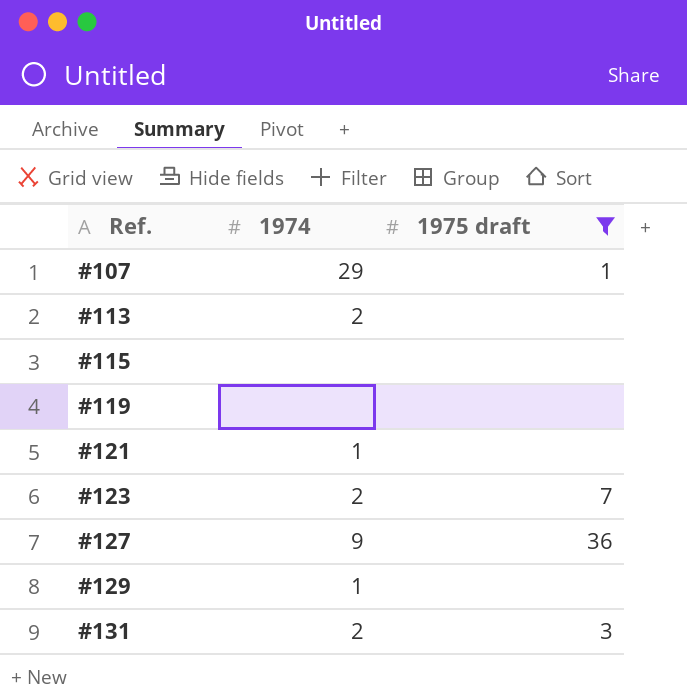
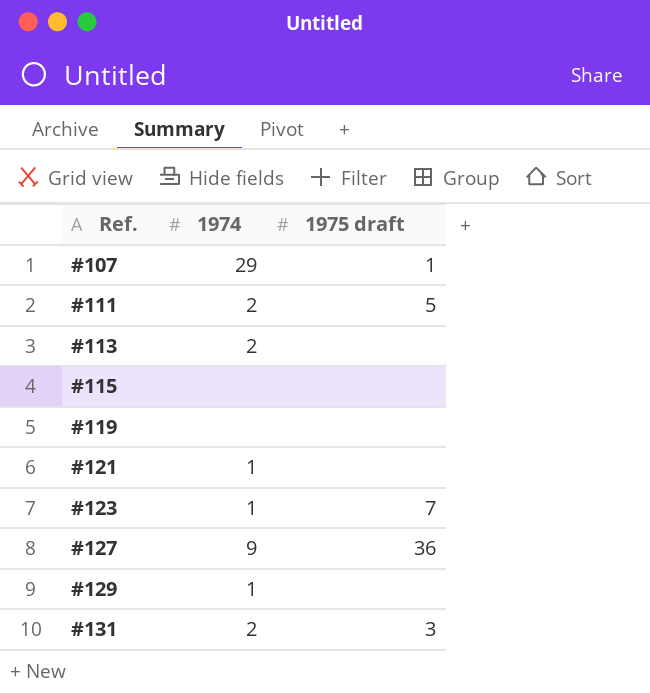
filter: 1975 draft != 5 -> none
#123 | 1974: 2 -> 1

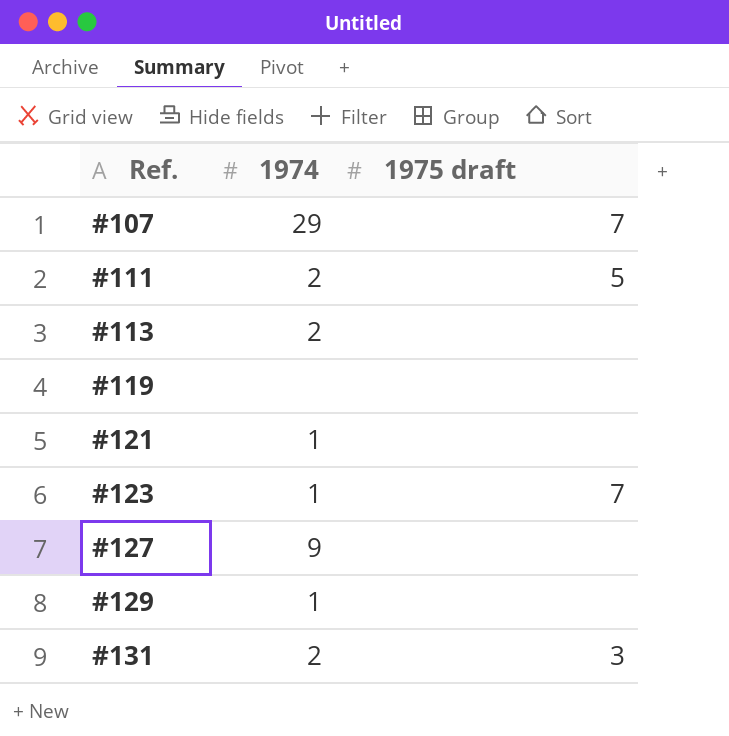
row #115: none | none -> none
#107 | 1975 draft: 1 -> 7
#127 | 1975 draft: 36 -> none

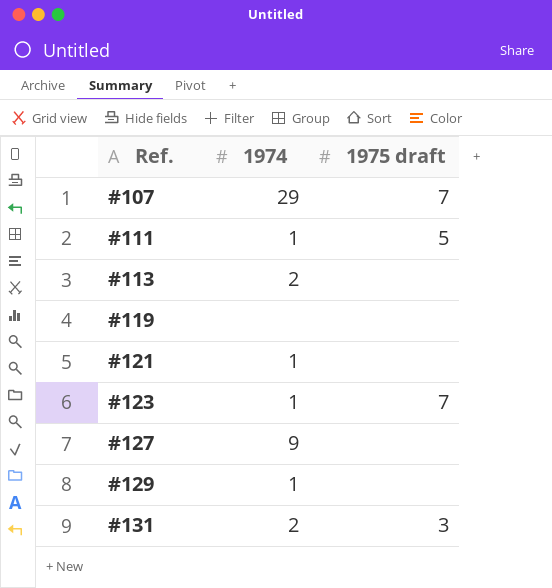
#111 | 1974: 2 -> 1

